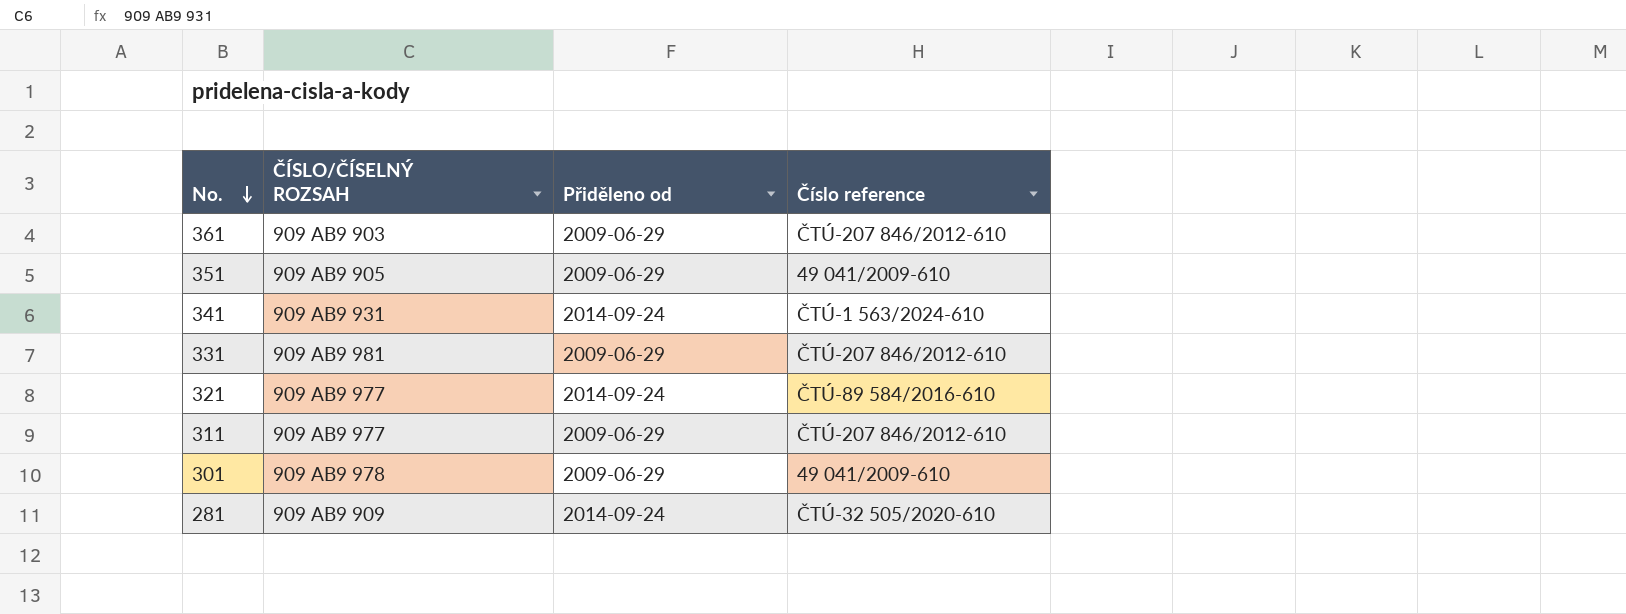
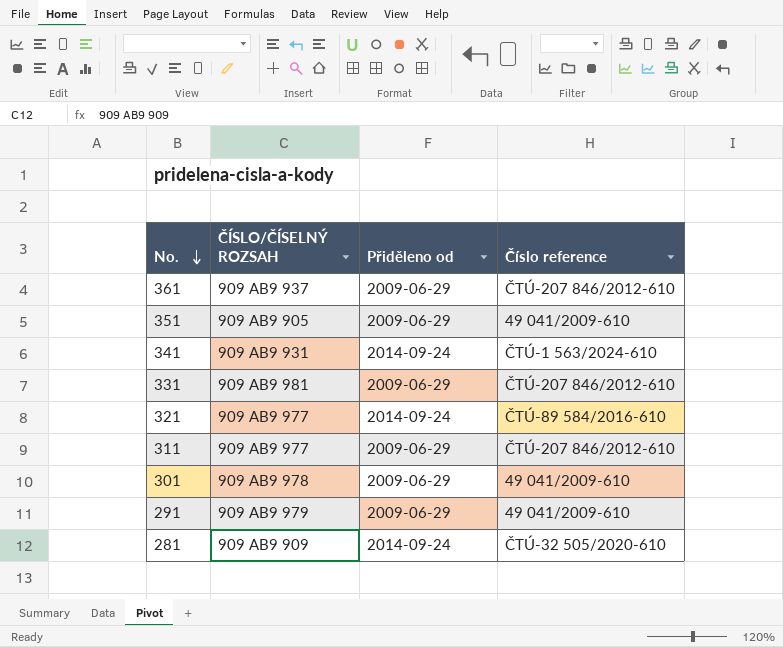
361 | ČÍSLO/ČÍSELNÝ ROZSAH: 909 AB9 903 -> 909 AB9 937
row 291: none -> 909 AB9 979 | 2009-06-29 | 49 041/2009-610

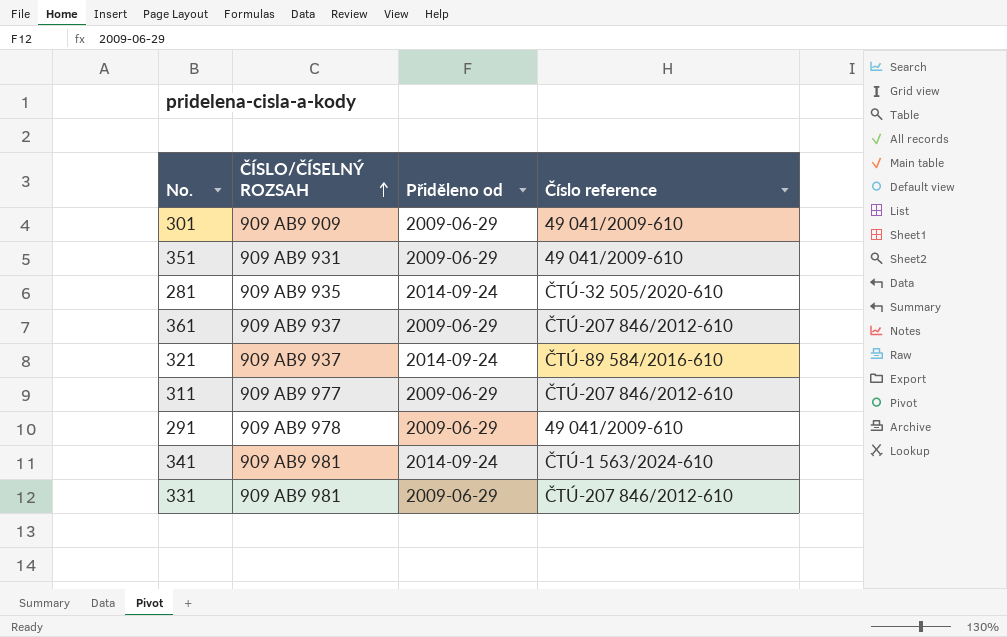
row order: No. descending -> ČÍSLO/ČÍSELNÝ ROZSAH ascending
301 | ČÍSLO/ČÍSELNÝ ROZSAH: 909 AB9 978 -> 909 AB9 909
351 | ČÍSLO/ČÍSELNÝ ROZSAH: 909 AB9 905 -> 909 AB9 931
281 | ČÍSLO/ČÍSELNÝ ROZSAH: 909 AB9 909 -> 909 AB9 935
321 | ČÍSLO/ČÍSELNÝ ROZSAH: 909 AB9 977 -> 909 AB9 937
291 | ČÍSLO/ČÍSELNÝ ROZSAH: 909 AB9 979 -> 909 AB9 978
341 | ČÍSLO/ČÍSELNÝ ROZSAH: 909 AB9 931 -> 909 AB9 981

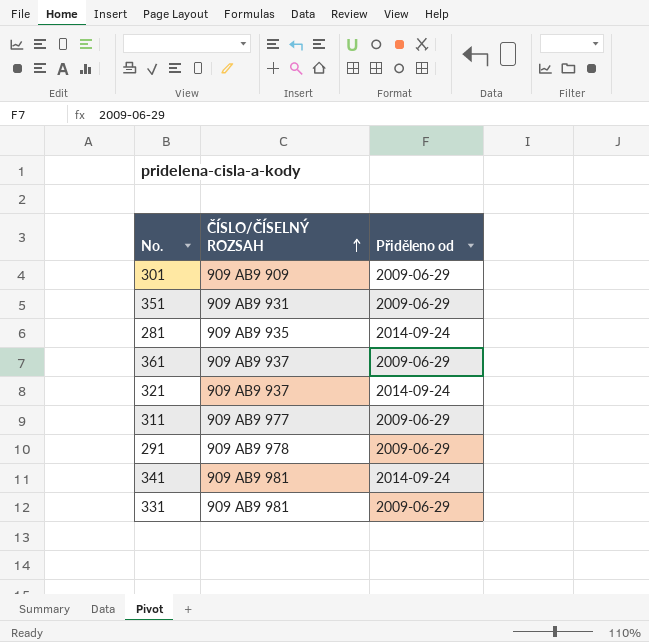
column Číslo reference | position: 4 -> none

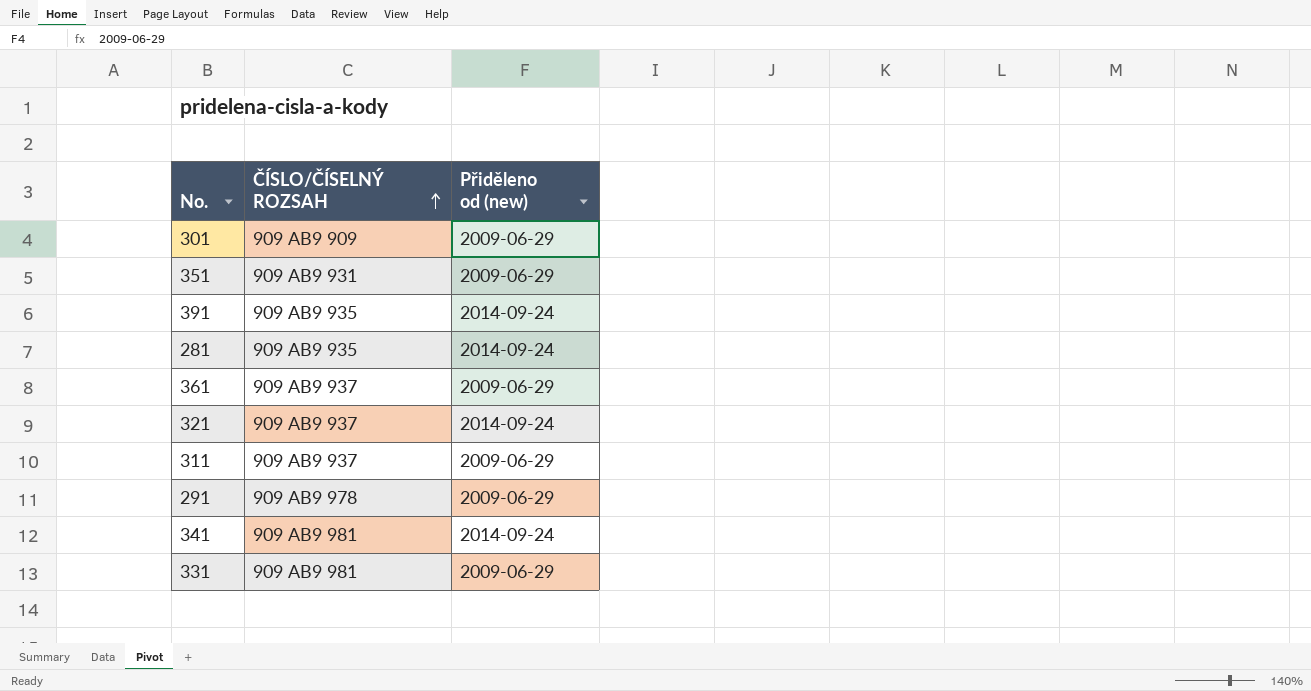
column name: Přiděleno od -> Přiděleno od (new)
row 391: none -> 909 AB9 935 | 2014-09-24
311 | ČÍSLO/ČÍSELNÝ ROZSAH: 909 AB9 977 -> 909 AB9 937

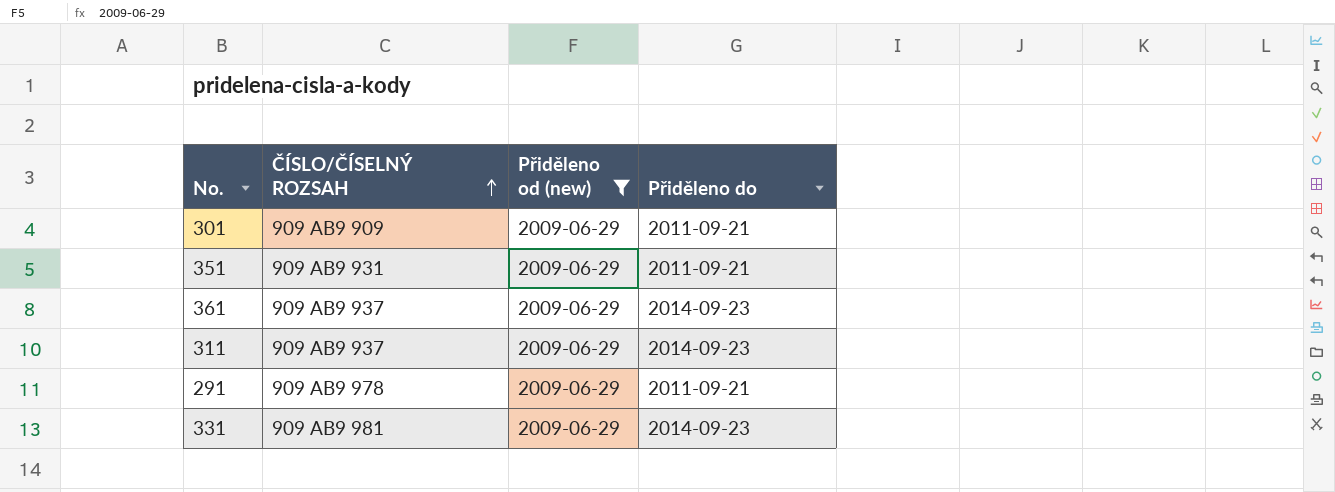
filter: none -> Přiděleno od (new) = 2009-06-29
column Přiděleno do | position: none -> 4

